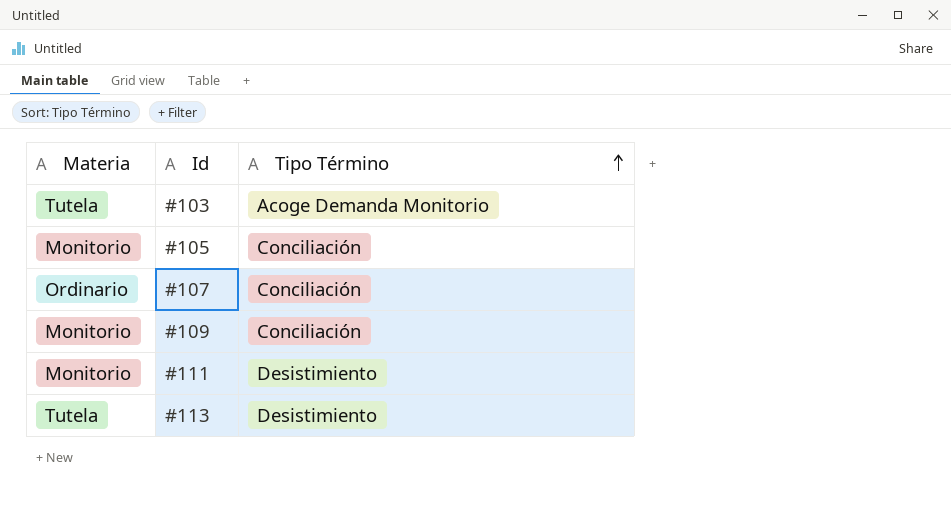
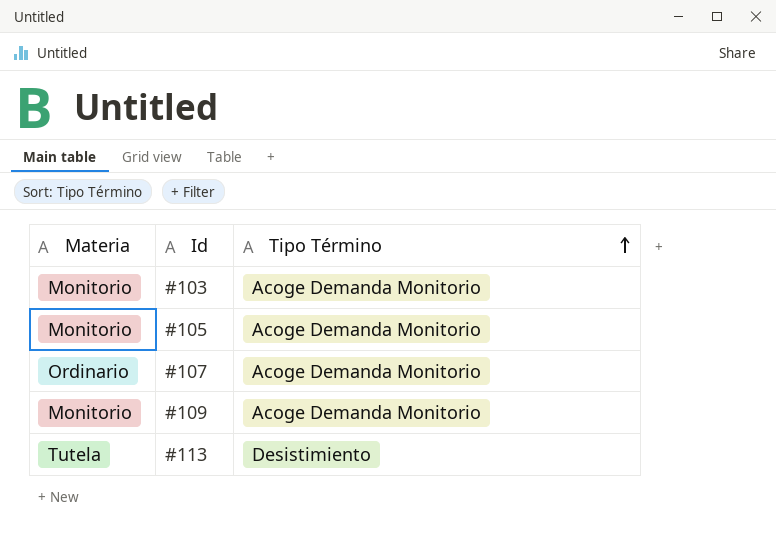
row #111: Monitorio | Desistimiento -> none
#103 | Materia: Tutela -> Monitorio
#105 | Tipo Término: Conciliación -> Acoge Demanda Monitorio
#107 | Tipo Término: Conciliación -> Acoge Demanda Monitorio
#109 | Tipo Término: Conciliación -> Acoge Demanda Monitorio

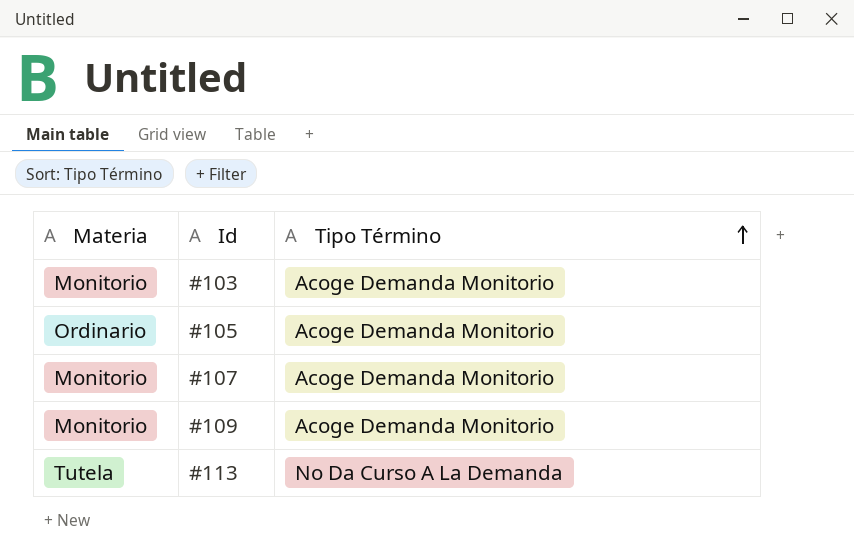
#105 | Materia: Monitorio -> Ordinario
#107 | Materia: Ordinario -> Monitorio
#113 | Tipo Término: Desistimiento -> No Da Curso A La Demanda

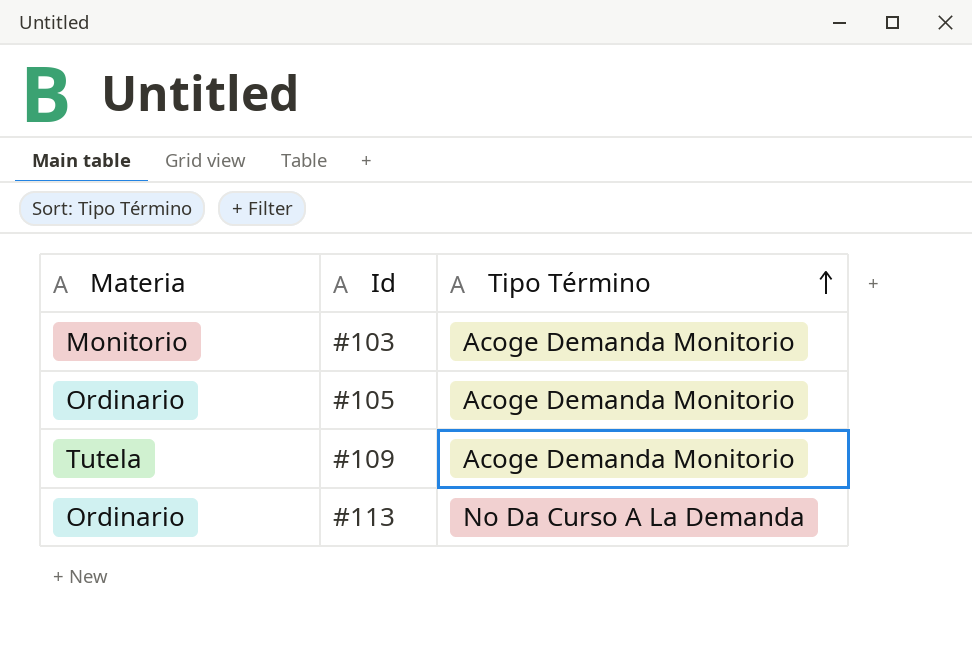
row #107: Monitorio | Acoge Demanda Monitorio -> none
#109 | Materia: Monitorio -> Tutela
#113 | Materia: Tutela -> Ordinario

